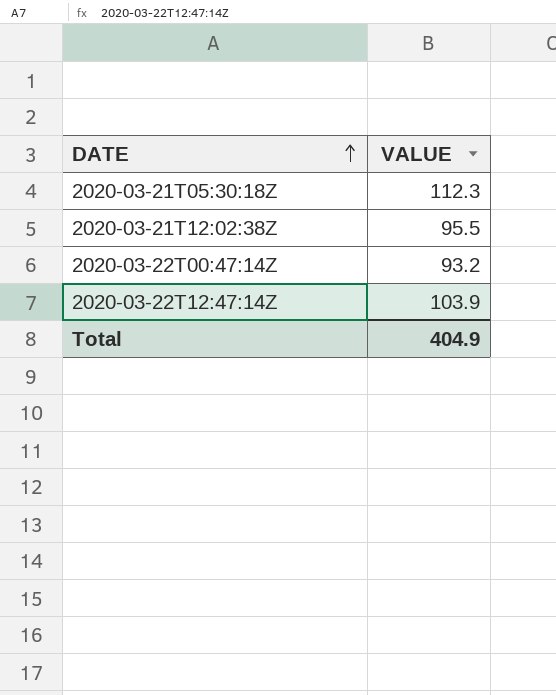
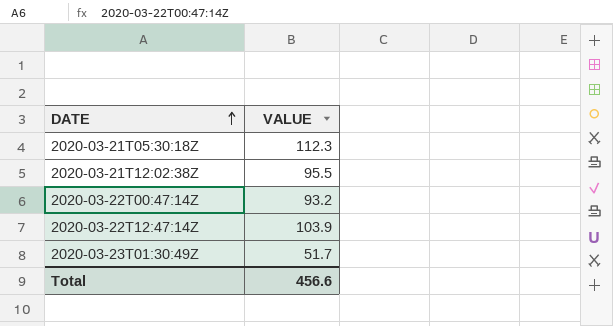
row 2020-03-23T01:30:49Z: none -> 51.7
Total | VALUE: 404.9 -> 456.6

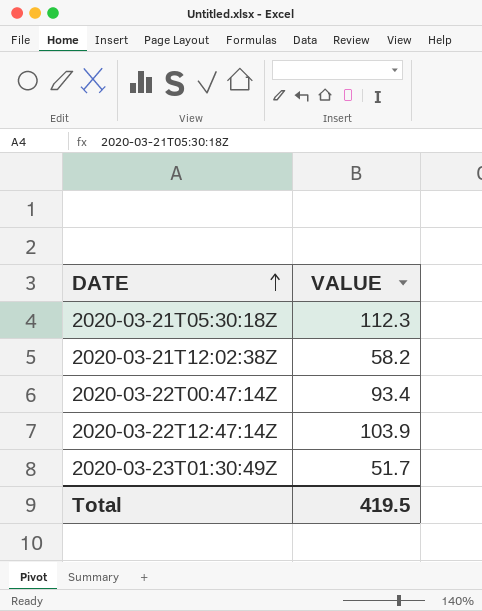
2020-03-21T12:02:38Z | VALUE: 95.5 -> 58.2
2020-03-22T00:47:14Z | VALUE: 93.2 -> 93.4
Total | VALUE: 456.6 -> 419.5

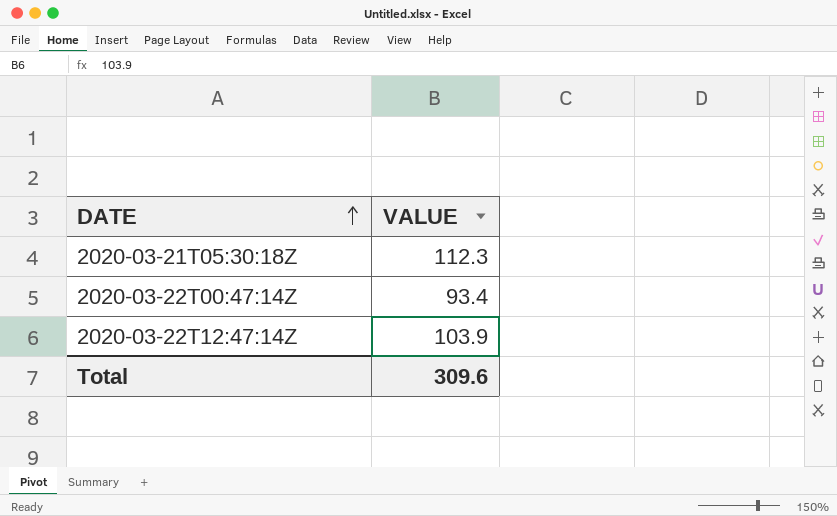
row 2020-03-21T12:02:38Z: 58.2 -> none
row 2020-03-23T01:30:49Z: 51.7 -> none
Total | VALUE: 419.5 -> 309.6

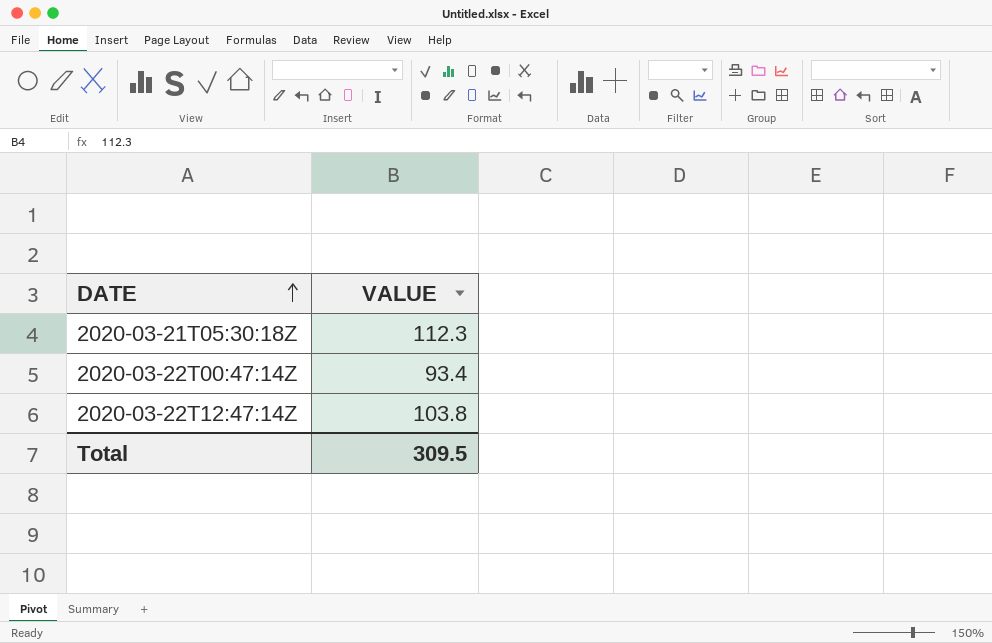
2020-03-22T12:47:14Z | VALUE: 103.9 -> 103.8
Total | VALUE: 309.6 -> 309.5

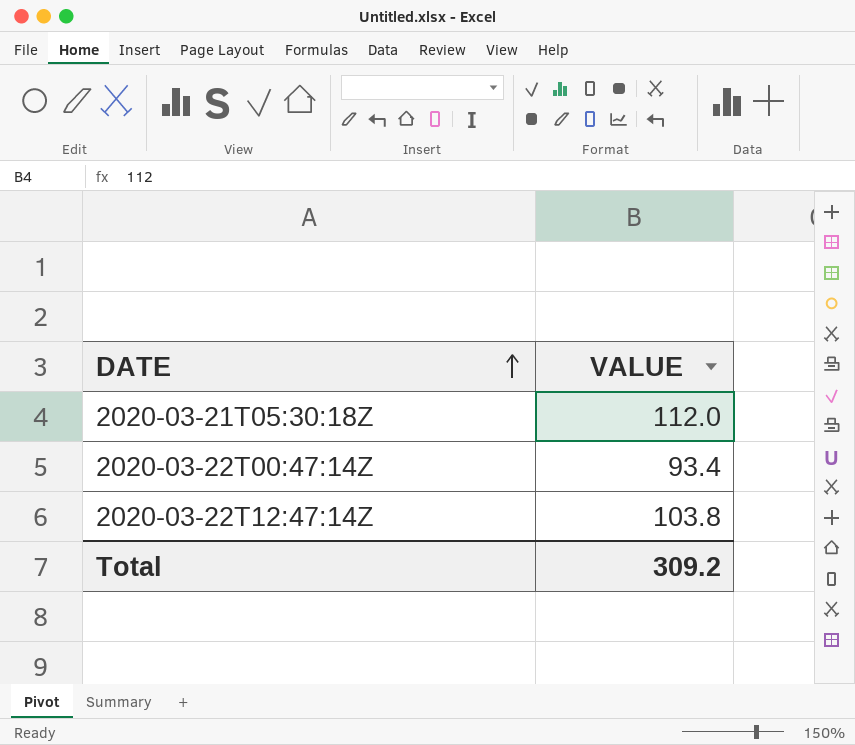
2020-03-21T05:30:18Z | VALUE: 112.3 -> 112.0
Total | VALUE: 309.5 -> 309.2

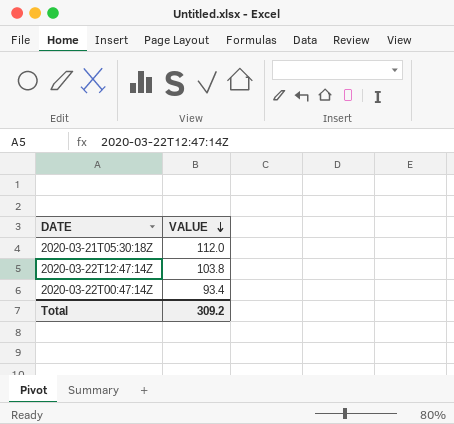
row order: DATE ascending -> VALUE descending

